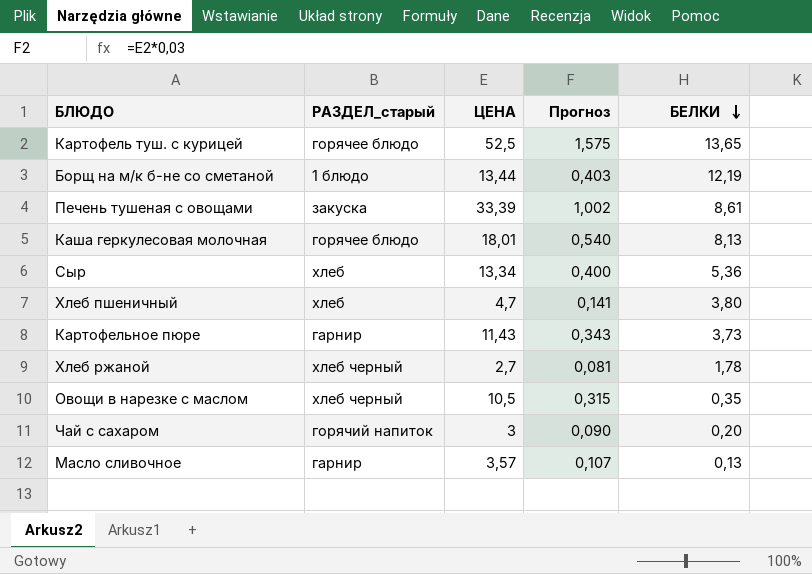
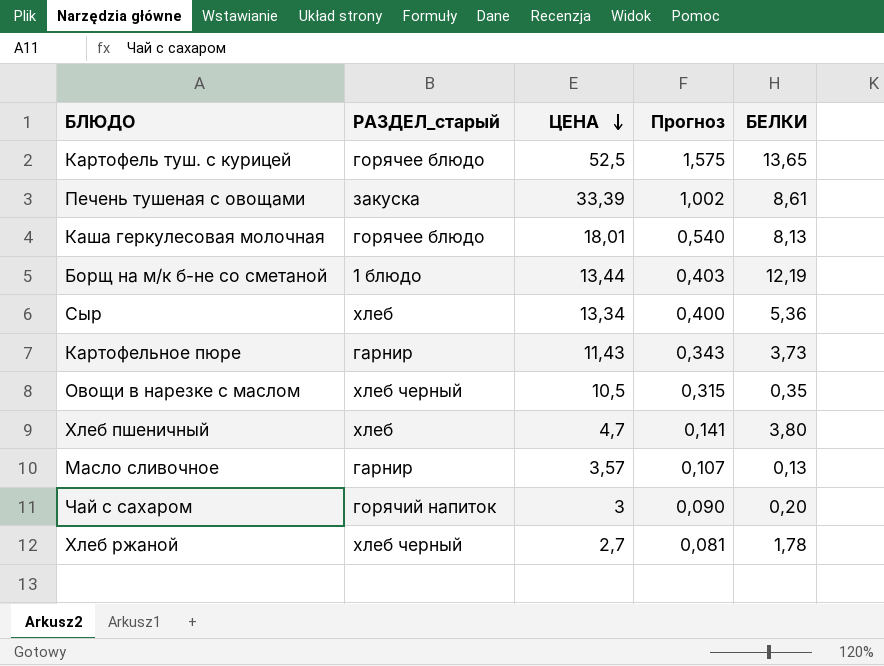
row order: БЕЛКИ descending -> ЦЕНА descending

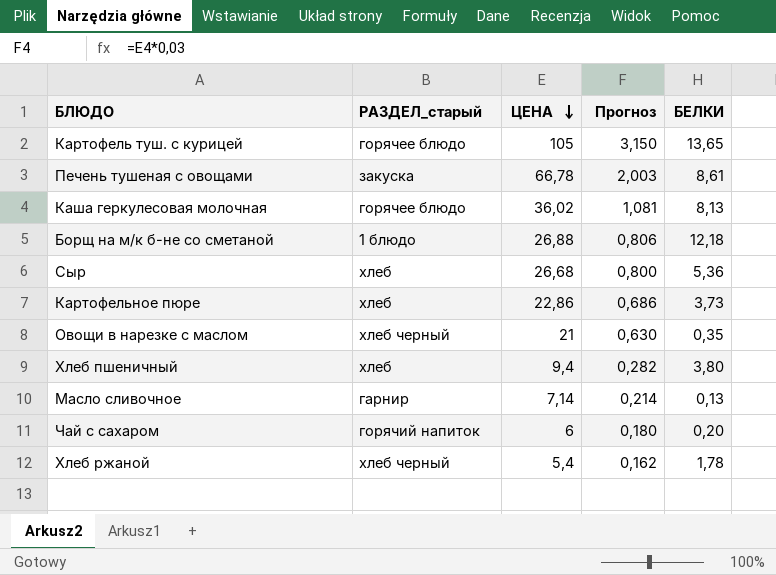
Картофель туш. с курицей | ЦЕНА: 52,5 -> 105
Картофель туш. с курицей | Прогноз: 1,575 -> 3,150
Печень тушеная с овощами | ЦЕНА: 33,39 -> 66,78
Печень тушеная с овощами | Прогноз: 1,002 -> 2,003
Каша геркулесовая молочная | ЦЕНА: 18,01 -> 36,02
Каша геркулесовая молочная | Прогноз: 0,540 -> 1,081
Борщ на м/к б-не со сметаной | ЦЕНА: 13,44 -> 26,88
Борщ на м/к б-не со сметаной | Прогноз: 0,403 -> 0,806
Борщ на м/к б-не со сметаной | БЕЛКИ: 12,19 -> 12,18
Сыр | ЦЕНА: 13,34 -> 26,68
Сыр | Прогноз: 0,400 -> 0,800
Картофельное пюре | РАЗДЕЛ_старый: гарнир -> хлеб
Картофельное пюре | ЦЕНА: 11,43 -> 22,86
Картофельное пюре | Прогноз: 0,343 -> 0,686
Овощи в нарезке с маслом | ЦЕНА: 10,5 -> 21
Овощи в нарезке с маслом | Прогноз: 0,315 -> 0,630
Хлеб пшеничный | ЦЕНА: 4,7 -> 9,4
Хлеб пшеничный | Прогноз: 0,141 -> 0,282
Масло сливочное | ЦЕНА: 3,57 -> 7,14
Масло сливочное | Прогноз: 0,107 -> 0,214
Чай с сахаром | ЦЕНА: 3 -> 6
Чай с сахаром | Прогноз: 0,090 -> 0,180
Хлеб ржаной | ЦЕНА: 2,7 -> 5,4
Хлеб ржаной | Прогноз: 0,081 -> 0,162

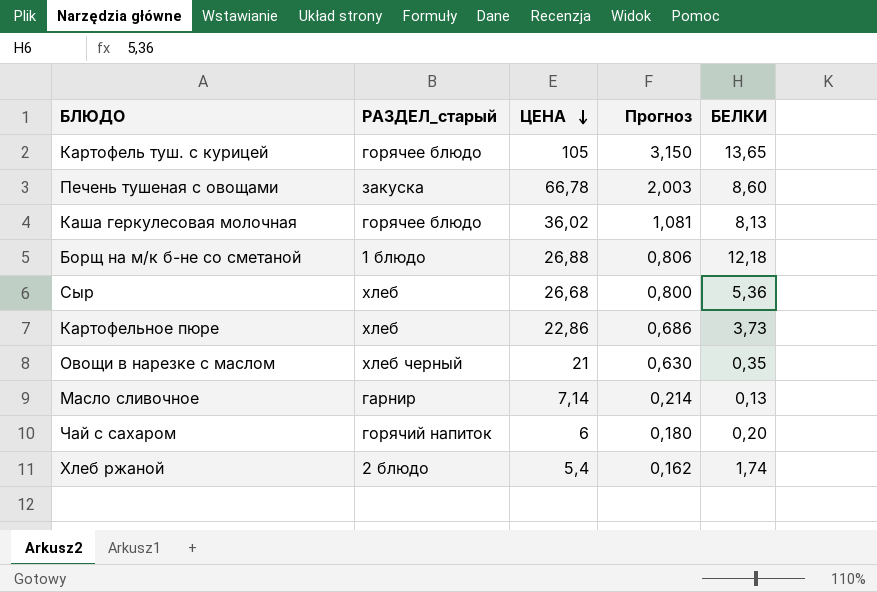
row Хлеб пшеничный: хлеб | 9,4 | 0,282 | 3,80 -> none
Печень тушеная с овощами | БЕЛКИ: 8,61 -> 8,60
Хлеб ржаной | РАЗДЕЛ_старый: хлеб черный -> 2 блюдо
Хлеб ржаной | БЕЛКИ: 1,78 -> 1,74

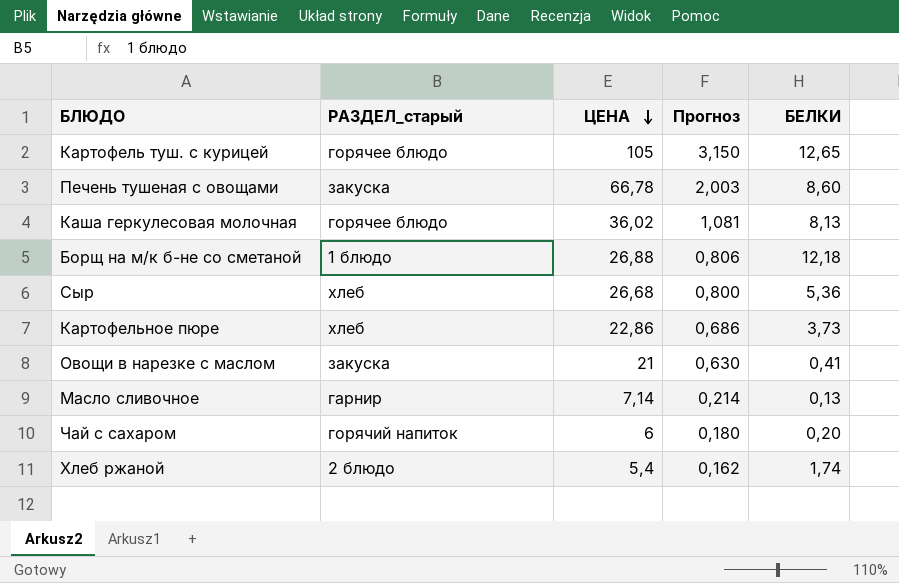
Картофель туш. с курицей | БЕЛКИ: 13,65 -> 12,65
Овощи в нарезке с маслом | РАЗДЕЛ_старый: хлеб черный -> закуска
Овощи в нарезке с маслом | БЕЛКИ: 0,35 -> 0,41

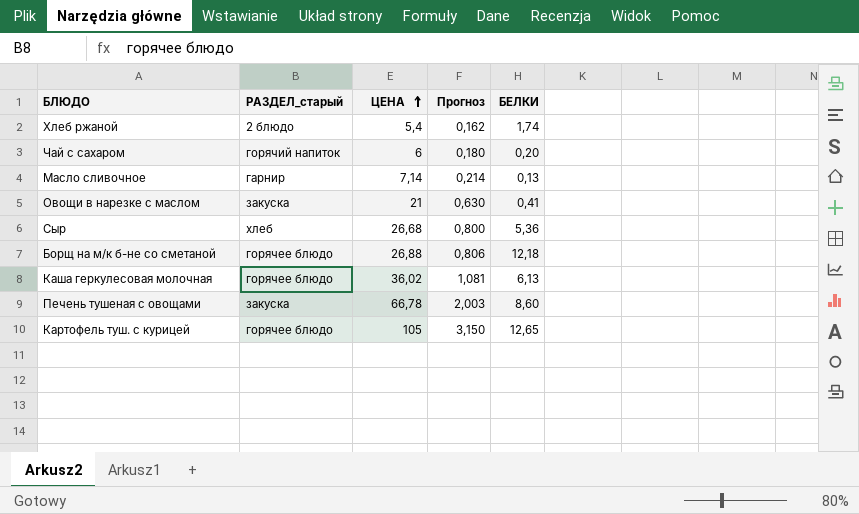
row order: ЦЕНА descending -> ЦЕНА ascending
row Картофельное пюре: хлеб | 22,86 | 0,686 | 3,73 -> none
Борщ на м/к б-не со сметаной | РАЗДЕЛ_старый: 1 блюдо -> горячее блюдо
Каша геркулесовая молочная | БЕЛКИ: 8,13 -> 6,13

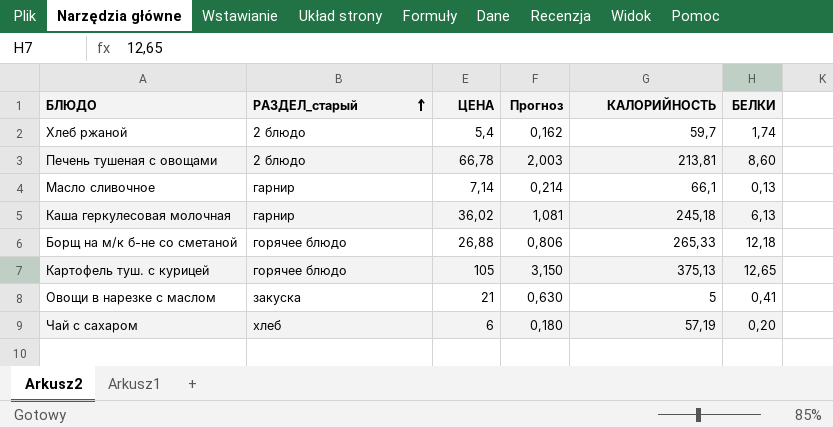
row order: ЦЕНА ascending -> РАЗДЕЛ_старый ascending
column КАЛОРИЙНОСТЬ | position: none -> 5
row Сыр: хлеб | 26,68 | 0,800 | 5,36 -> none
Печень тушеная с овощами | РАЗДЕЛ_старый: закуска -> 2 блюдо
Каша геркулесовая молочная | РАЗДЕЛ_старый: горячее блюдо -> гарнир
Чай с сахаром | РАЗДЕЛ_старый: горячий напиток -> хлеб

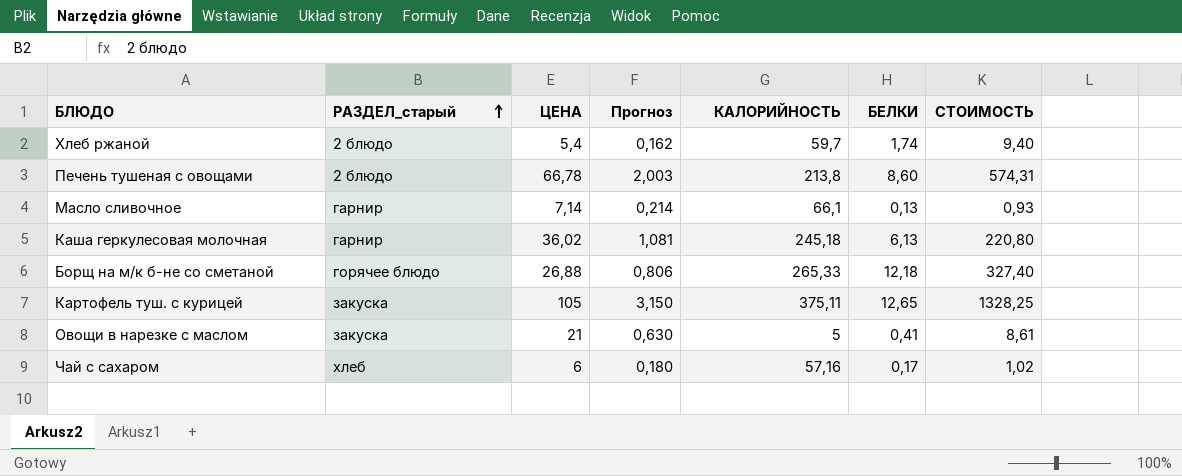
column СТОИМОСТЬ | formula: none -> [ЦЕНА] * [БЕЛКИ]
Печень тушеная с овощами | КАЛОРИЙНОСТЬ: 213,81 -> 213,8
Картофель туш. с курицей | РАЗДЕЛ_старый: горячее блюдо -> закуска
Картофель туш. с курицей | КАЛОРИЙНОСТЬ: 375,13 -> 375,11
Чай с сахаром | КАЛОРИЙНОСТЬ: 57,19 -> 57,16
Чай с сахаром | БЕЛКИ: 0,20 -> 0,17

